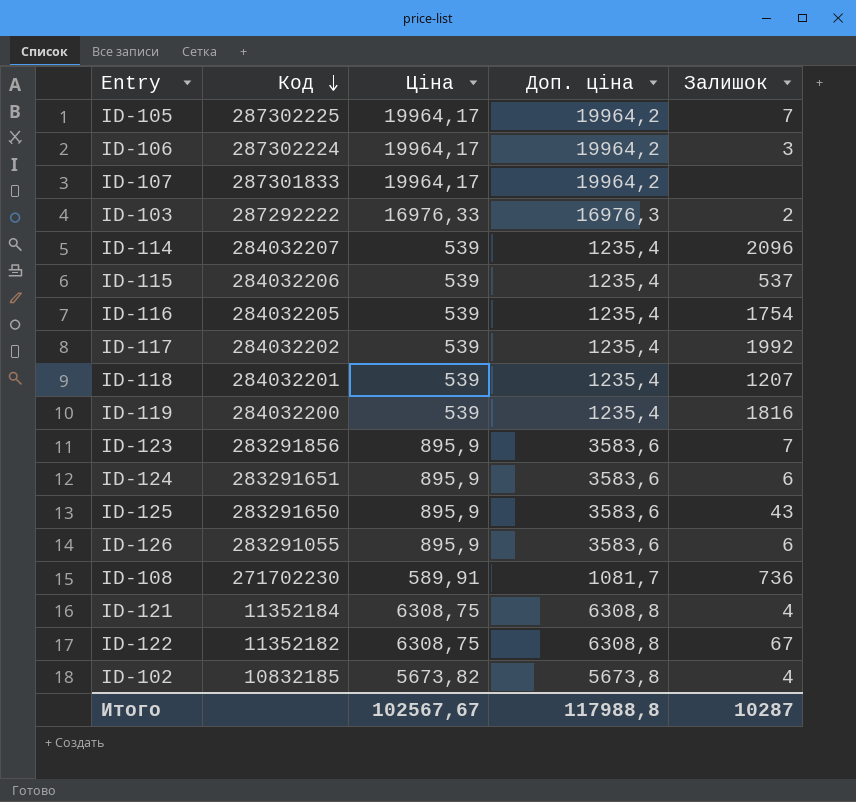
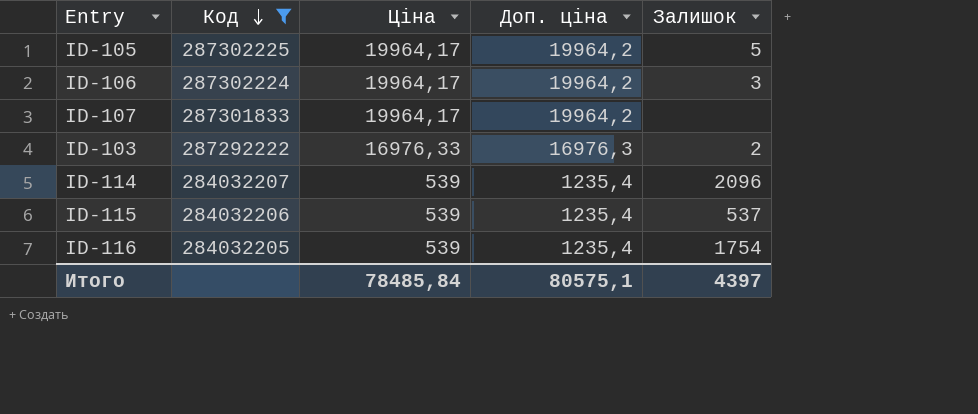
filter: none -> Код >= 284032205
ID-105 | Залишок: 7 -> 5
Итого | Ціна: 102567,67 -> 78485,84
Итого | Доп. ціна: 117988,8 -> 80575,1
Итого | Залишок: 10287 -> 4397

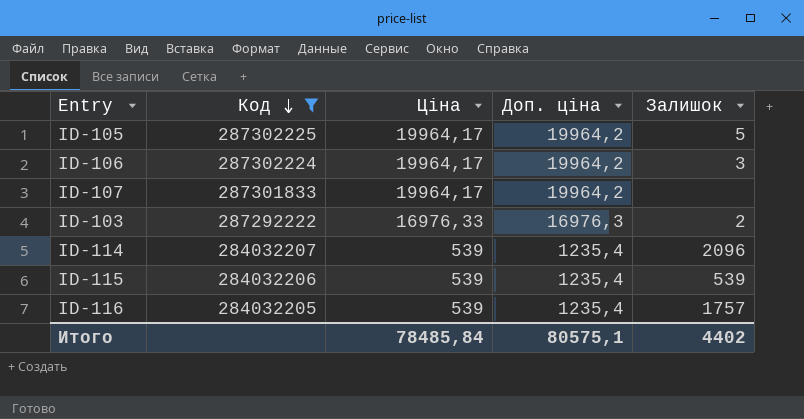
ID-115 | Залишок: 537 -> 539
ID-116 | Залишок: 1754 -> 1757
Итого | Залишок: 4397 -> 4402

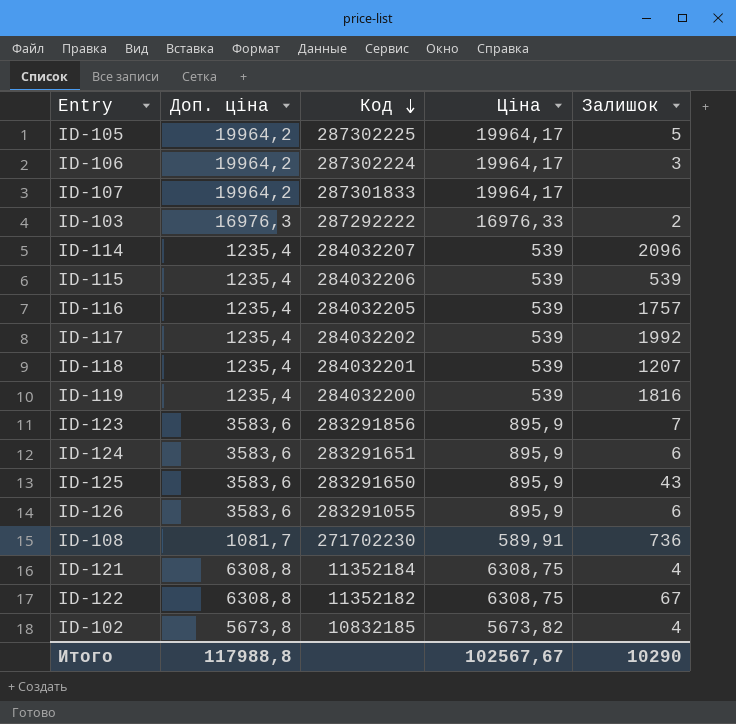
filter: Код >= 284032205 -> none
column Доп. ціна | position: 4 -> 2
Итого | Доп. ціна: 80575,1 -> 117988,8
Итого | Ціна: 78485,84 -> 102567,67
Итого | Залишок: 4402 -> 10290

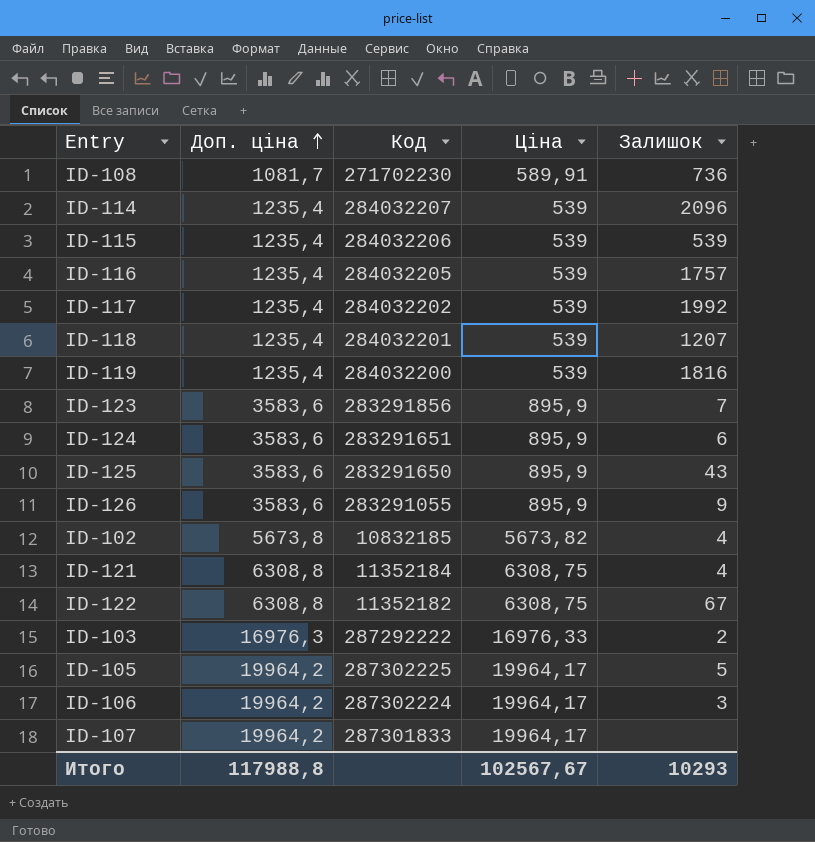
row order: Код descending -> Доп. ціна ascending
ID-126 | Залишок: 6 -> 9
Итого | Залишок: 10290 -> 10293

